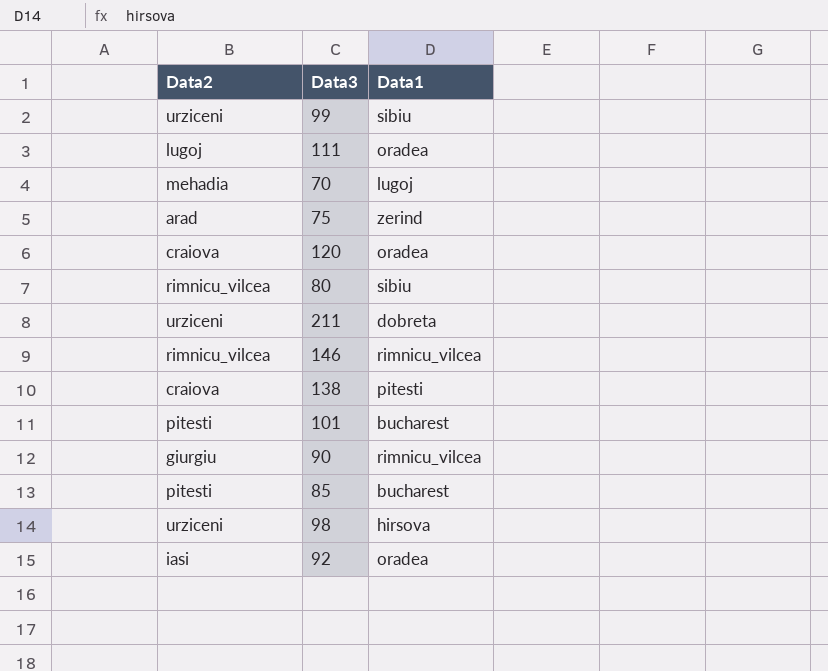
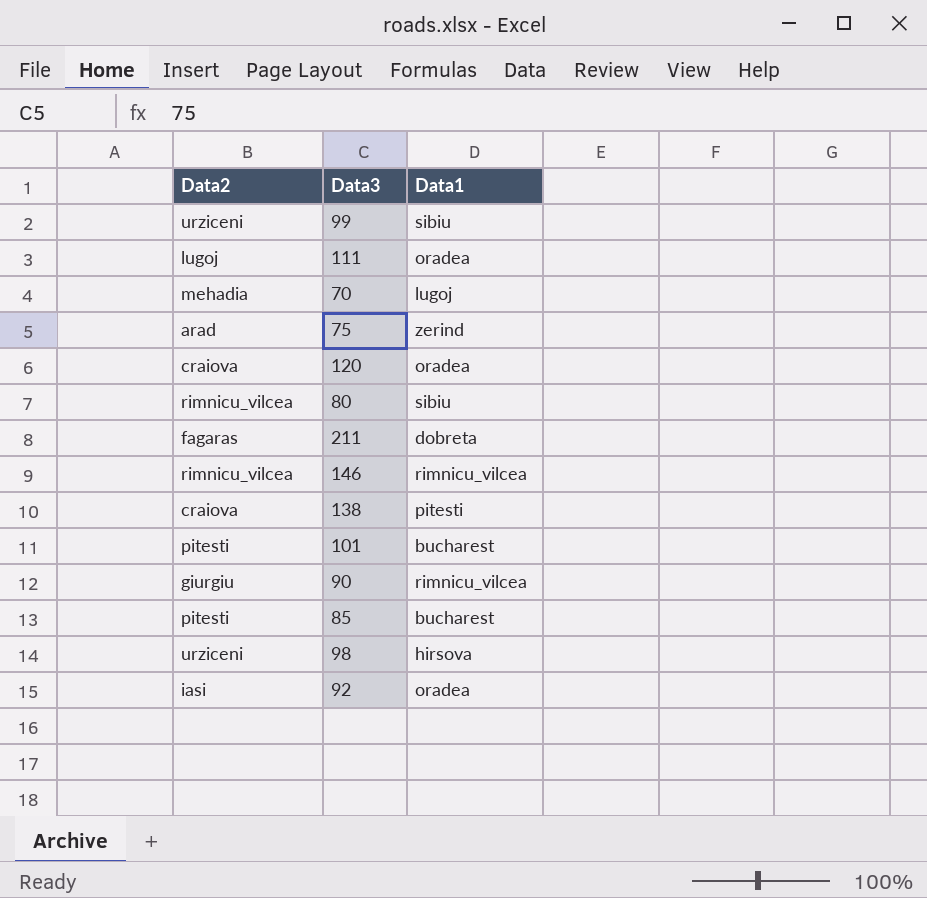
211 | Data2: urziceni -> fagaras

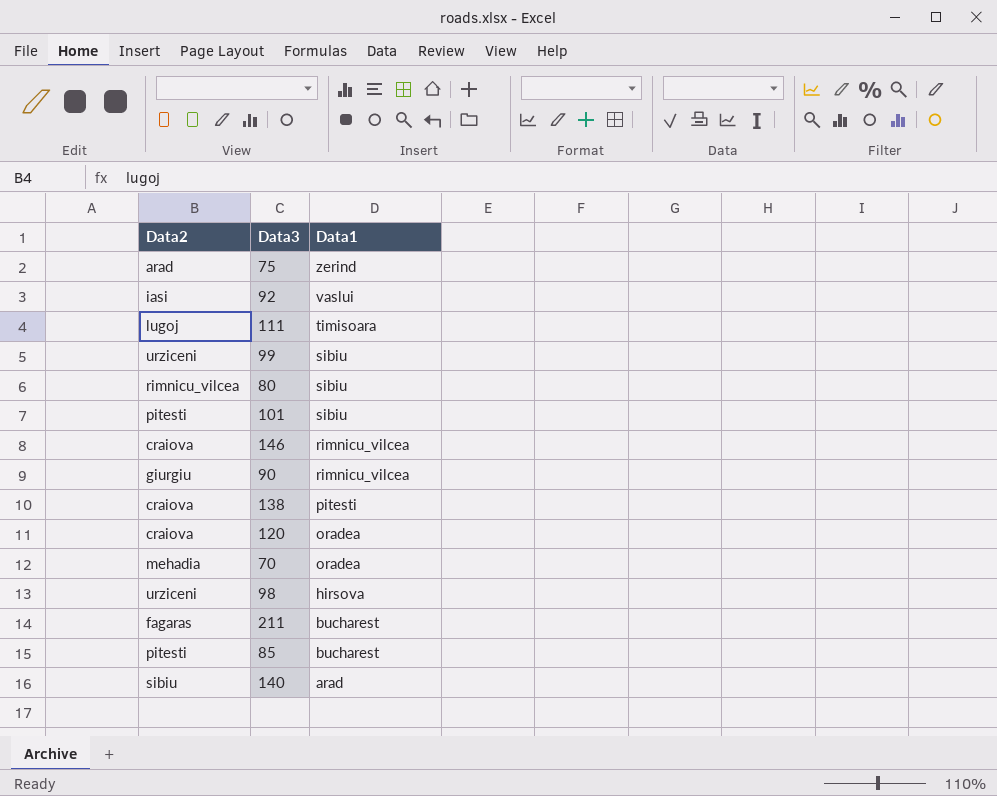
row order: none -> Data1 descending
92 | Data1: oradea -> vaslui
111 | Data1: oradea -> timisoara
101 | Data1: bucharest -> sibiu
146 | Data2: rimnicu_vilcea -> craiova
70 | Data1: lugoj -> oradea
211 | Data1: dobreta -> bucharest
row 140: none -> sibiu | arad

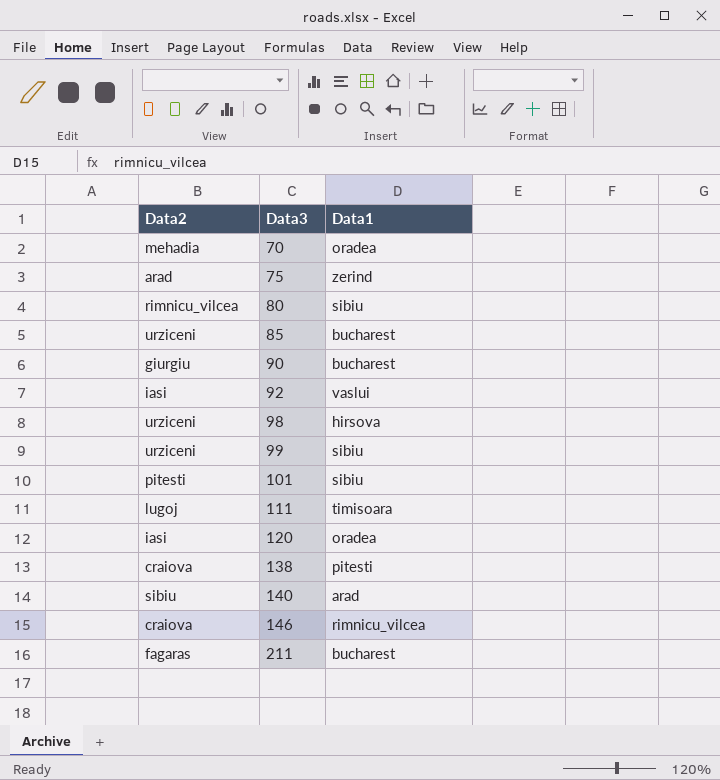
row order: Data1 descending -> Data3 ascending
85 | Data2: pitesti -> urziceni
90 | Data1: rimnicu_vilcea -> bucharest
120 | Data2: craiova -> iasi

